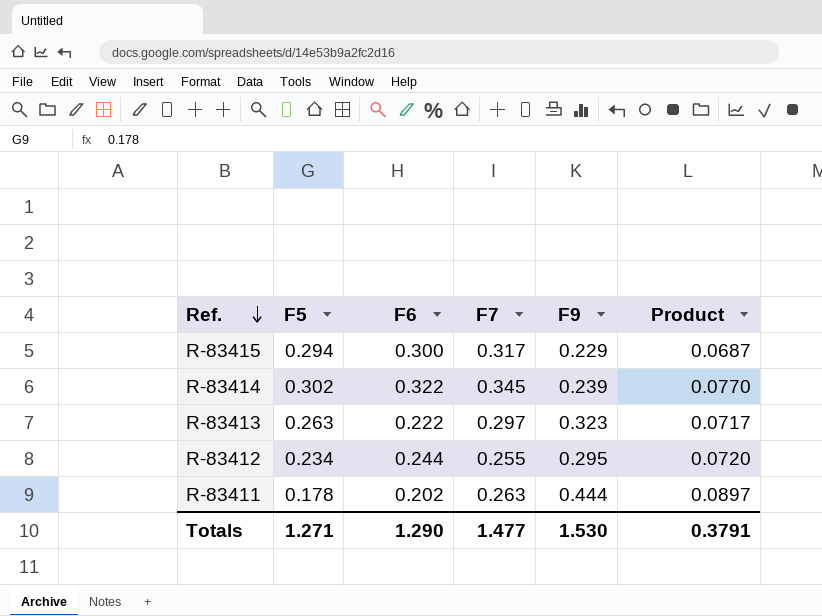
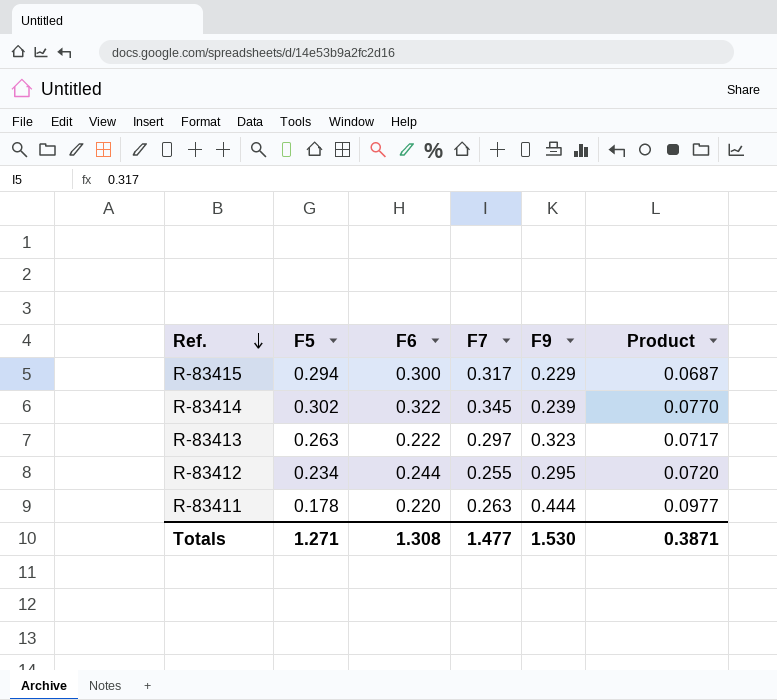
R-83411 | F6: 0.202 -> 0.220
R-83411 | Product: 0.0897 -> 0.0977
Totals | F6: 1.290 -> 1.308
Totals | Product: 0.3791 -> 0.3871

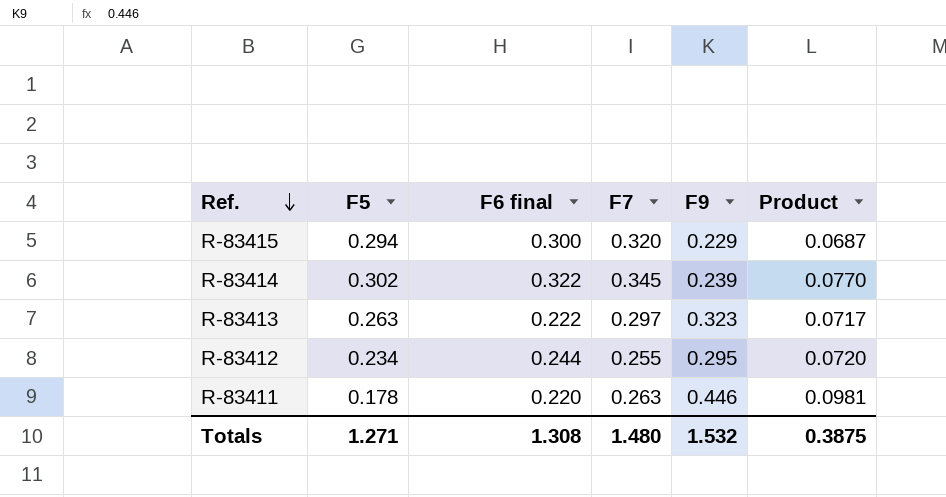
column name: F6 -> F6 final
R-83415 | F7: 0.317 -> 0.320
R-83411 | F9: 0.444 -> 0.446
R-83411 | Product: 0.0977 -> 0.0981
Totals | F7: 1.477 -> 1.480
Totals | F9: 1.530 -> 1.532
Totals | Product: 0.3871 -> 0.3875

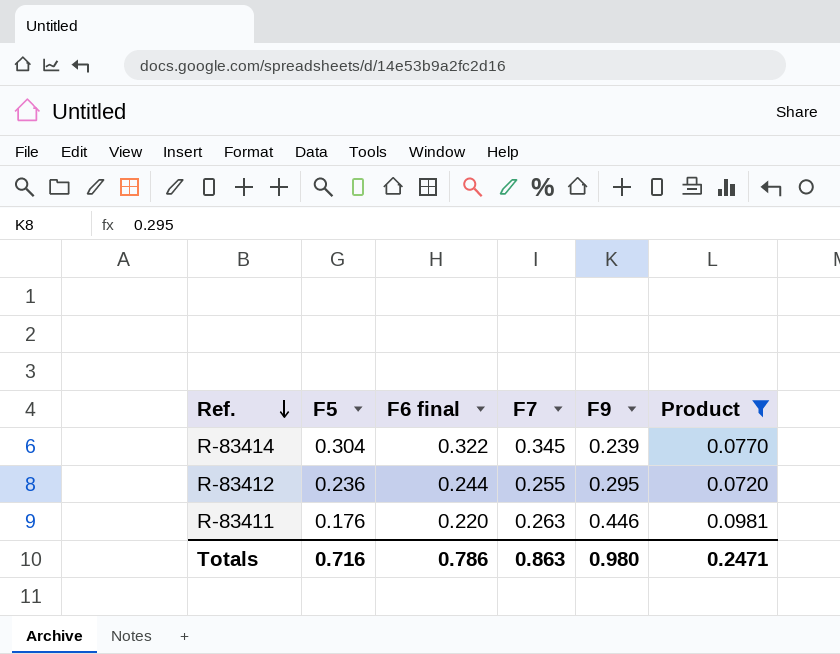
filter: none -> Product >= 0.0720
R-83414 | F5: 0.302 -> 0.304
R-83412 | F5: 0.234 -> 0.236
R-83411 | F5: 0.178 -> 0.176
Totals | F5: 1.271 -> 0.716
Totals | F6 final: 1.308 -> 0.786
Totals | F7: 1.480 -> 0.863
Totals | F9: 1.532 -> 0.980
Totals | Product: 0.3875 -> 0.2471

